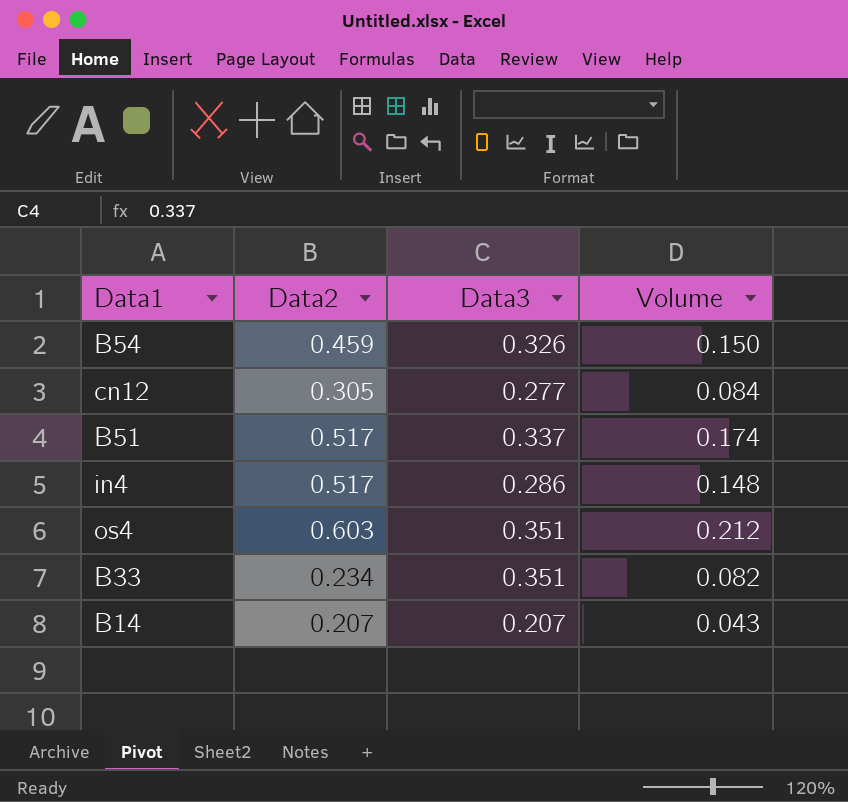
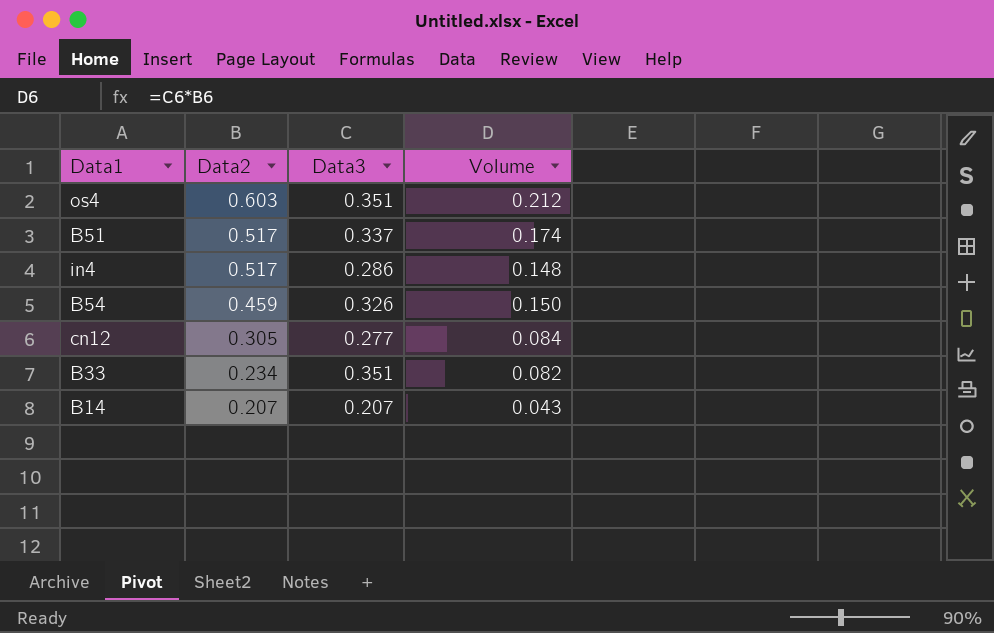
row order: none -> Data2 descending

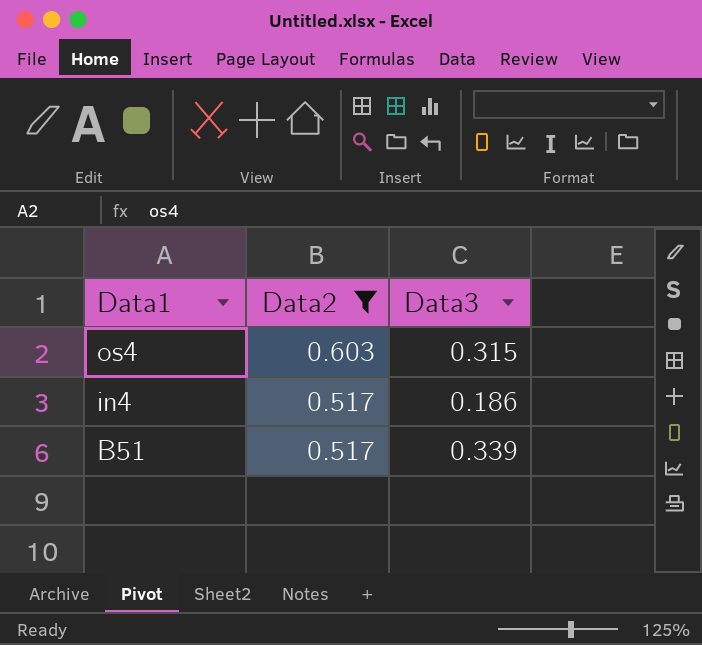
filter: none -> Data2 >= 0.517
row order: Data2 descending -> Data1 descending
column Volume | formula: [Data2] * [Data3] -> none
os4 | Data3: 0.351 -> 0.315
in4 | Data3: 0.286 -> 0.186
B51 | Data3: 0.337 -> 0.339

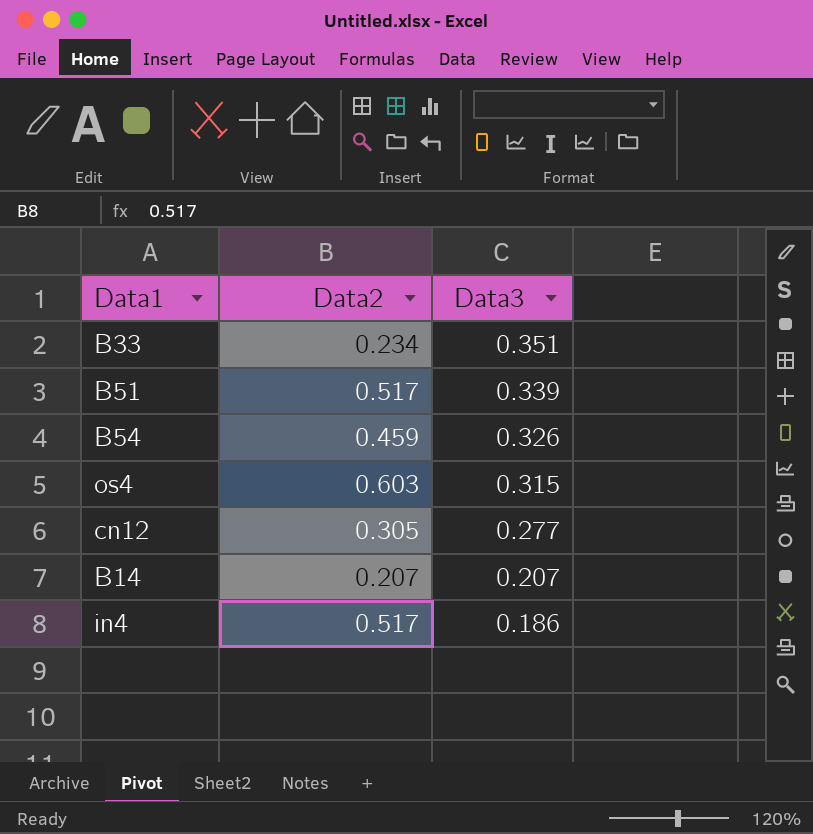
filter: Data2 >= 0.517 -> none
row order: Data1 descending -> Data3 descending

